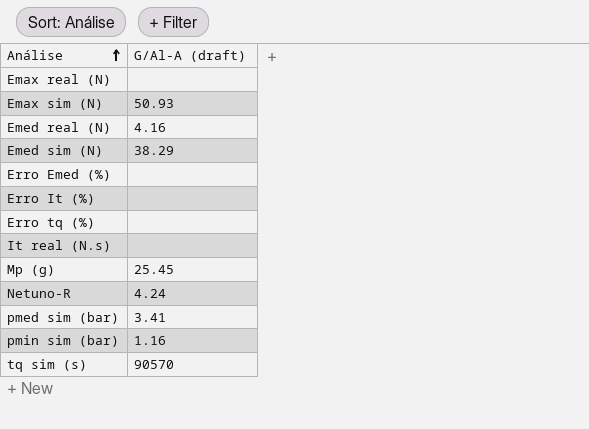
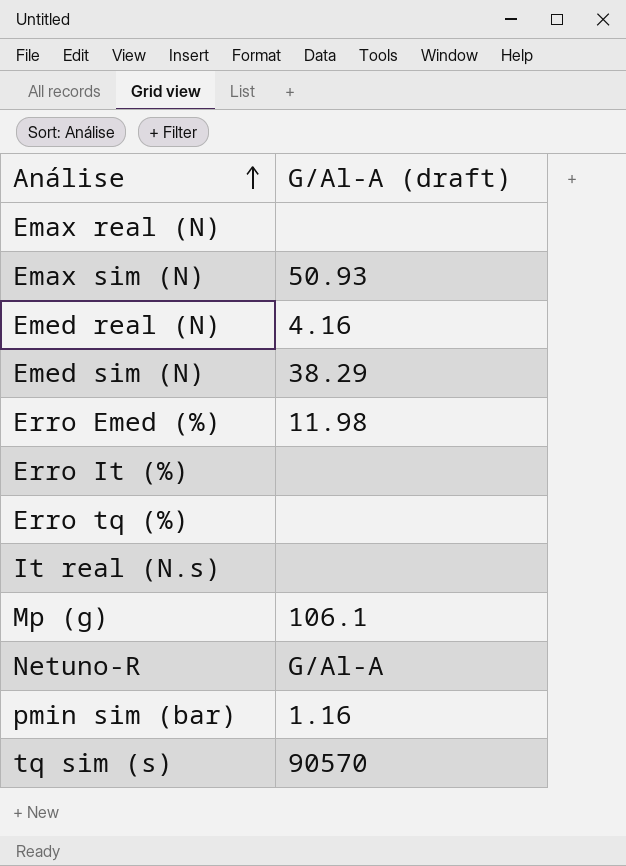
row pmed sim (bar): 3.41 -> none
Erro Emed (%) | G/Al-A (draft): none -> 11.98
Mp (g) | G/Al-A (draft): 25.45 -> 106.1
Netuno-R | G/Al-A (draft): 4.24 -> G/Al-A

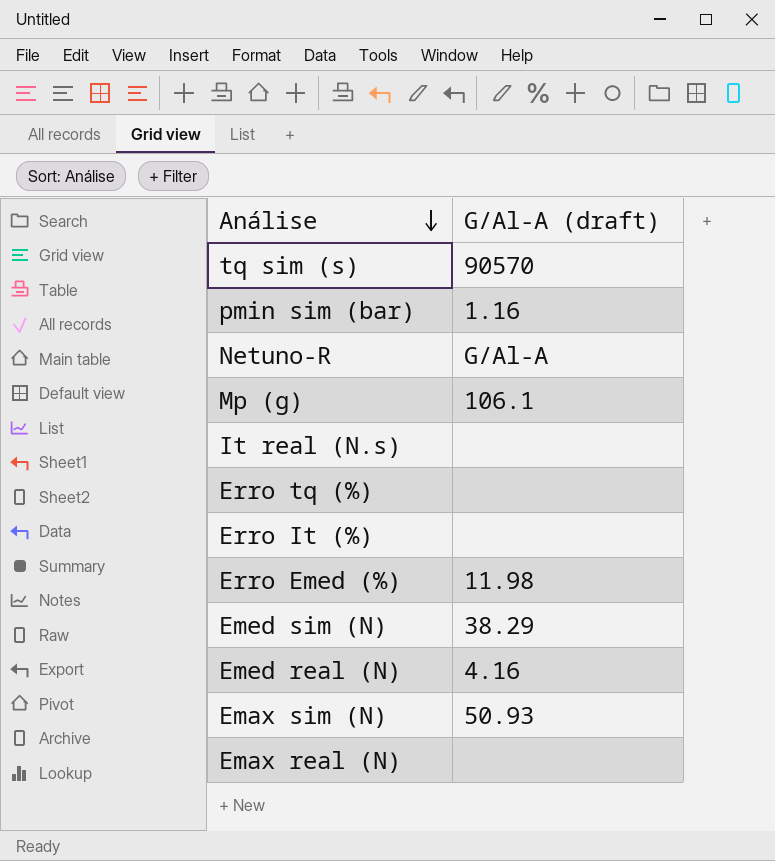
row order: Análise ascending -> Análise descending

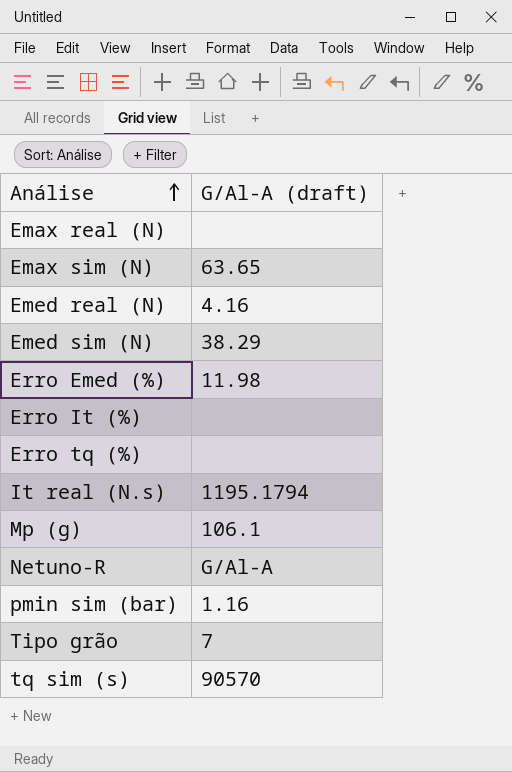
row order: Análise descending -> Análise ascending
Emax sim (N) | G/Al-A (draft): 50.93 -> 63.65
It real (N.s) | G/Al-A (draft): none -> 1195.1794
row Tipo grão: none -> 7

